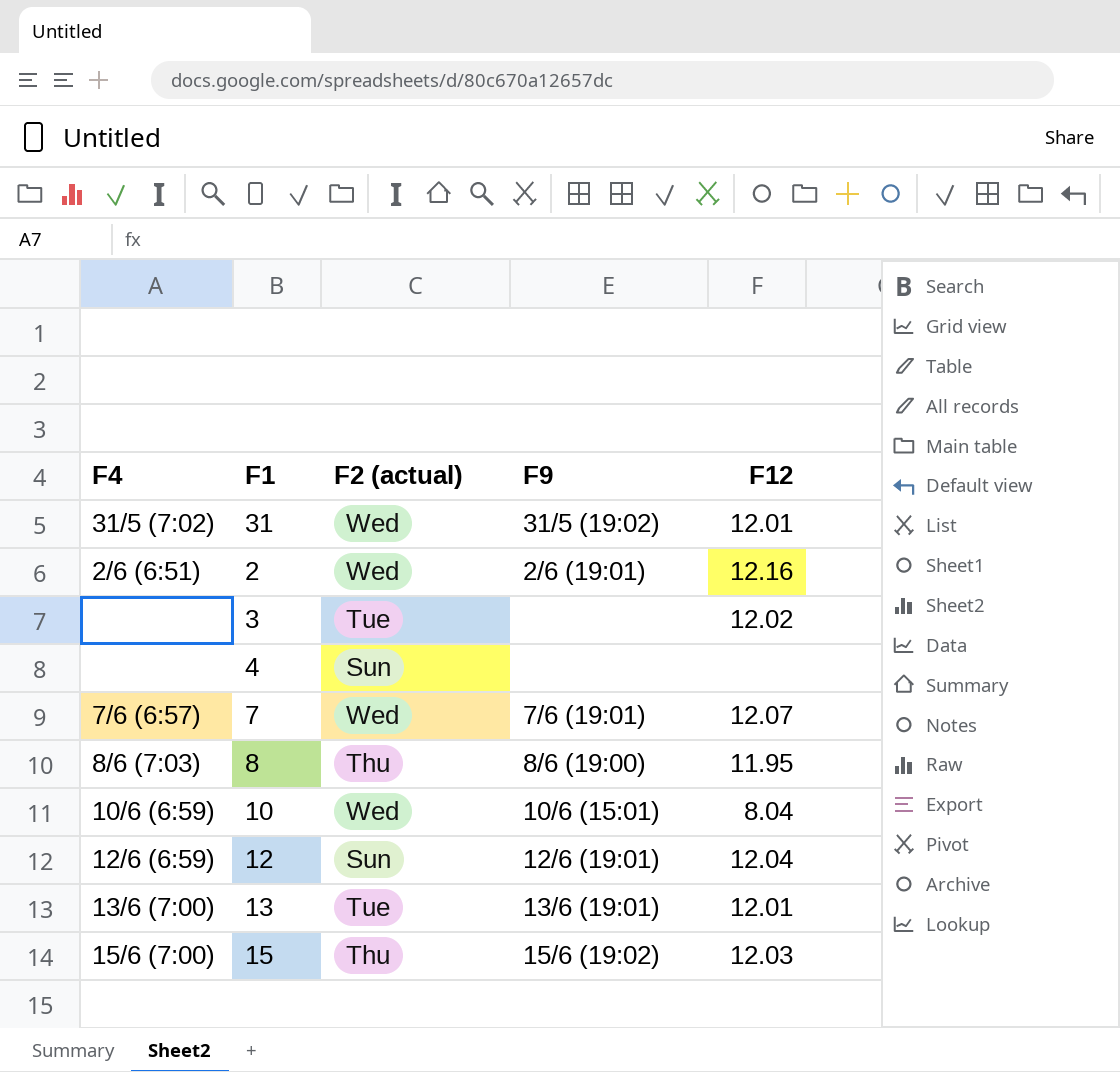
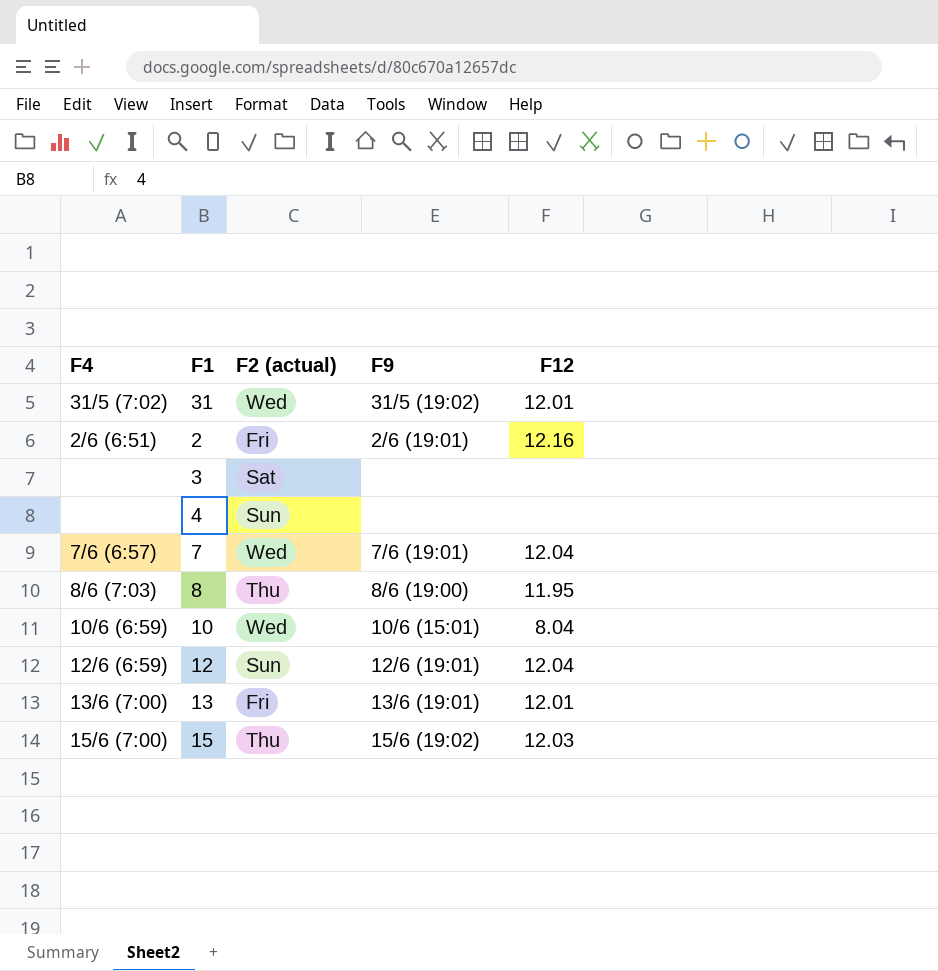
2 | F2 (actual): Wed -> Fri
3 | F2 (actual): Tue -> Sat
3 | F12: 12.02 -> none
7 | F12: 12.07 -> 12.04
13 | F2 (actual): Tue -> Fri

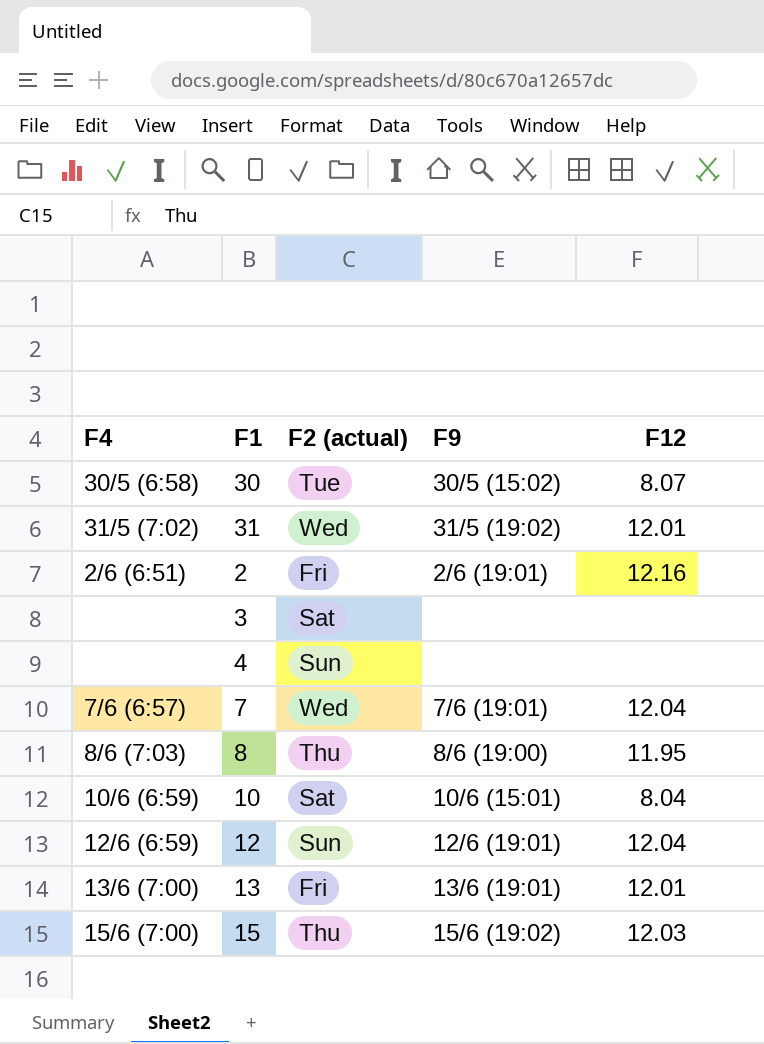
row 30: none -> 30/5 (6:58) | Tue | 30/5 (15:02) | 8.07
10 | F2 (actual): Wed -> Sat

